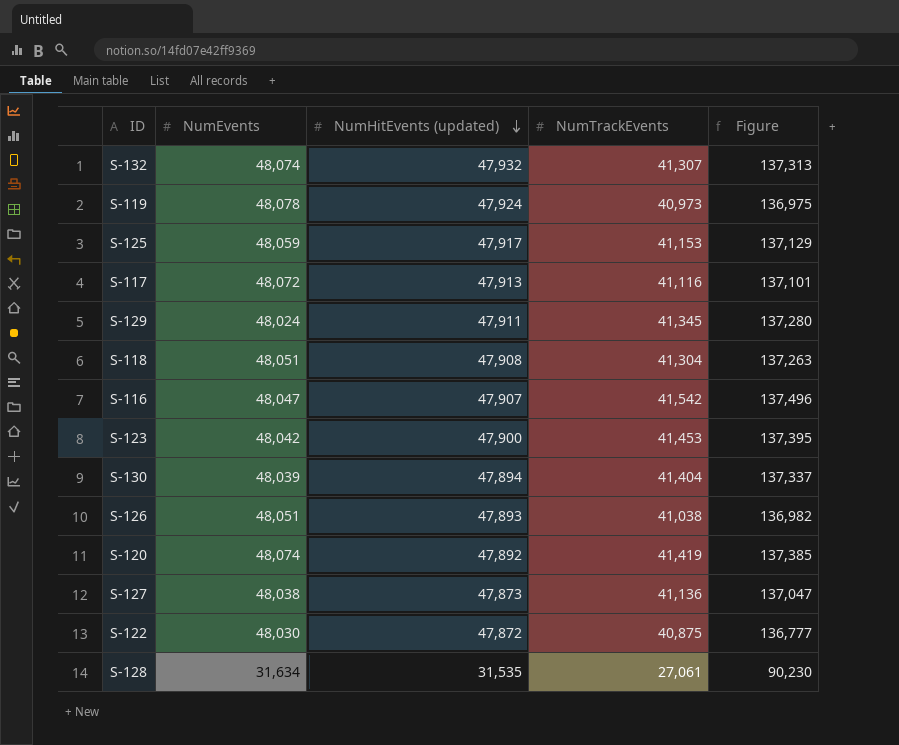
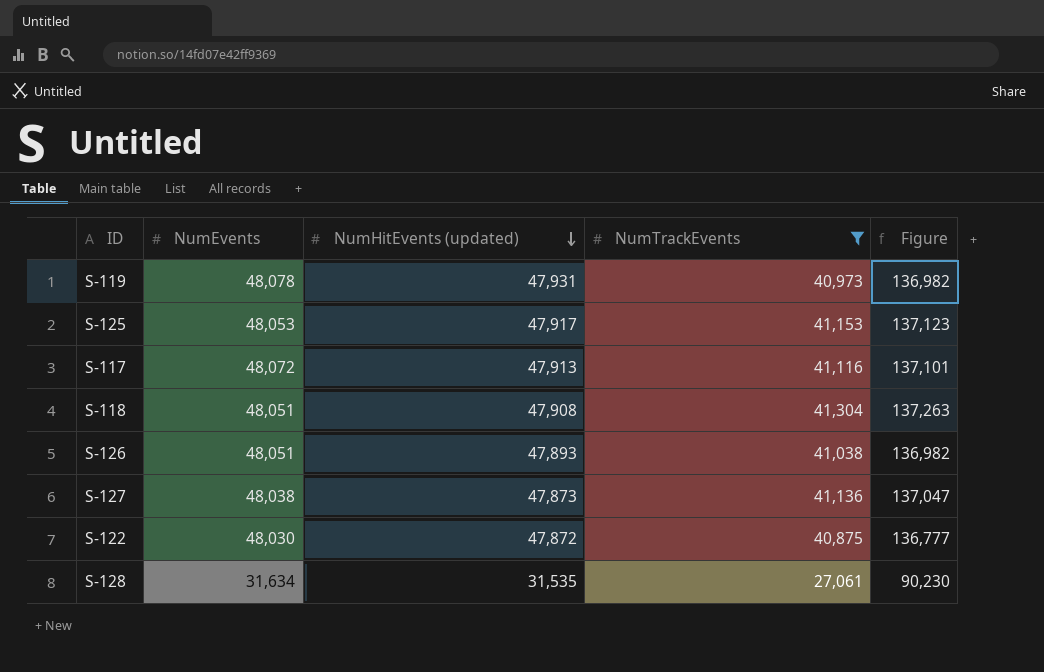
filter: none -> NumTrackEvents <= 41,304
S-119 | NumHitEvents (updated): 47,924 -> 47,931
S-119 | Figure: 136,975 -> 136,982
S-125 | NumEvents: 48,059 -> 48,053
S-125 | Figure: 137,129 -> 137,123

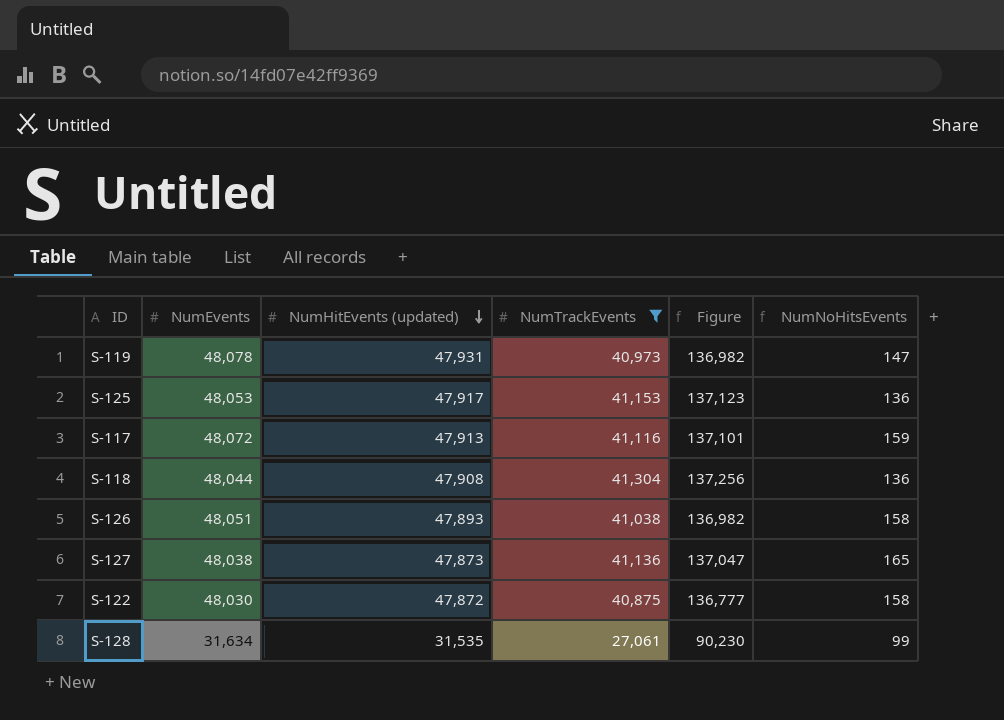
column NumNoHitsEvents | formula: none -> [NumEvents] - [NumHitEvents (updated)]
S-118 | NumEvents: 48,051 -> 48,044
S-118 | Figure: 137,263 -> 137,256

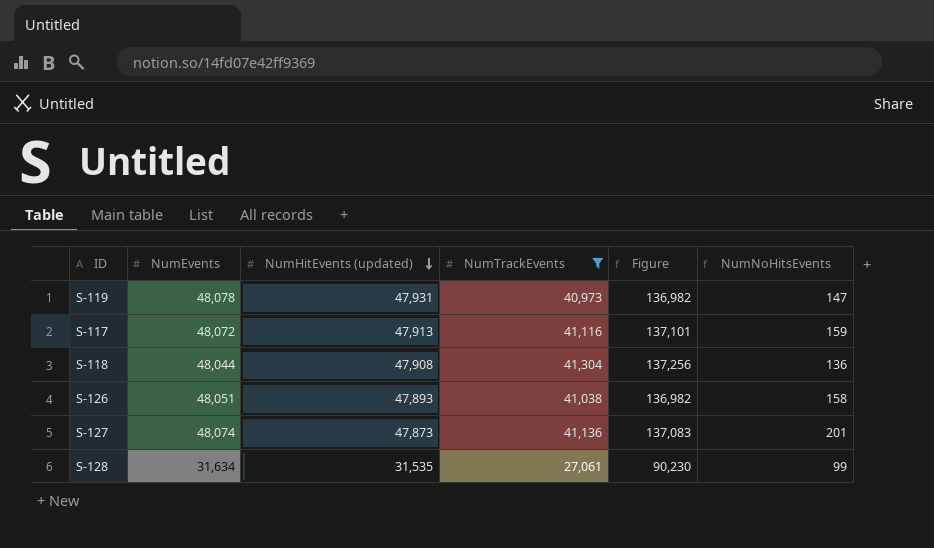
row S-125: 48,053 | 47,917 | 41,153 | 137,123 | 136 -> none
row S-122: 48,030 | 47,872 | 40,875 | 136,777 | 158 -> none
S-127 | NumEvents: 48,038 -> 48,074
S-127 | Figure: 137,047 -> 137,083
S-127 | NumNoHitsEvents: 165 -> 201

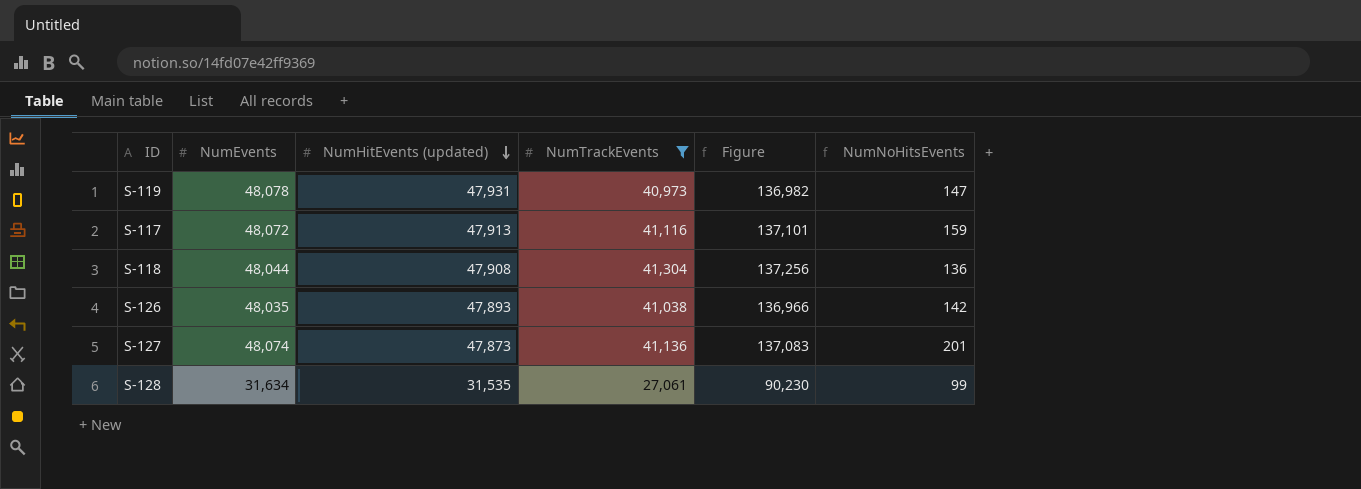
S-126 | NumEvents: 48,051 -> 48,035
S-126 | Figure: 136,982 -> 136,966
S-126 | NumNoHitsEvents: 158 -> 142

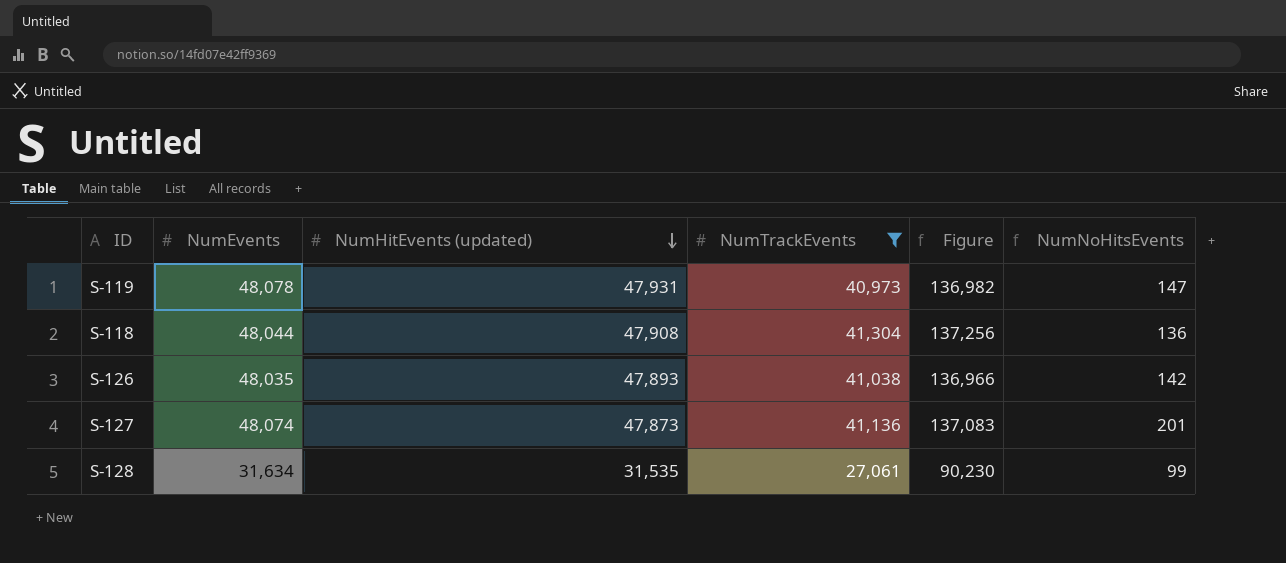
row S-117: 48,072 | 47,913 | 41,116 | 137,101 | 159 -> none

